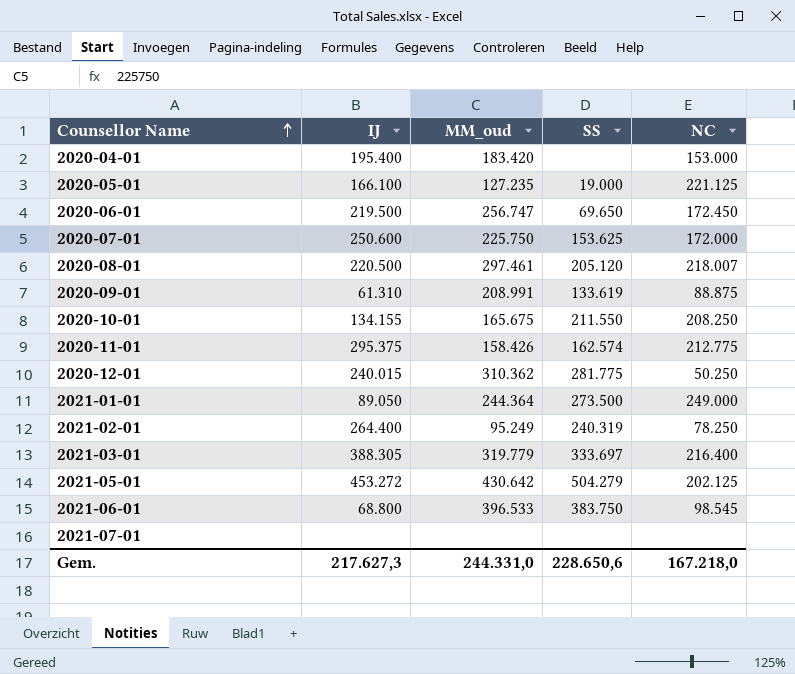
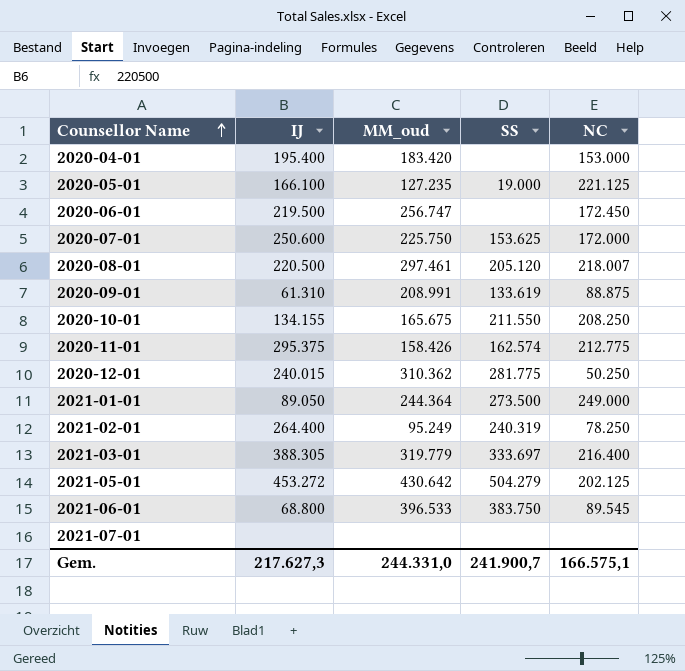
2020-06-01 | SS: 69.650 -> none
2021-06-01 | NC: 98.545 -> 89.545
Gem. | SS: 228.650,6 -> 241.900,7
Gem. | NC: 167.218,0 -> 166.575,1

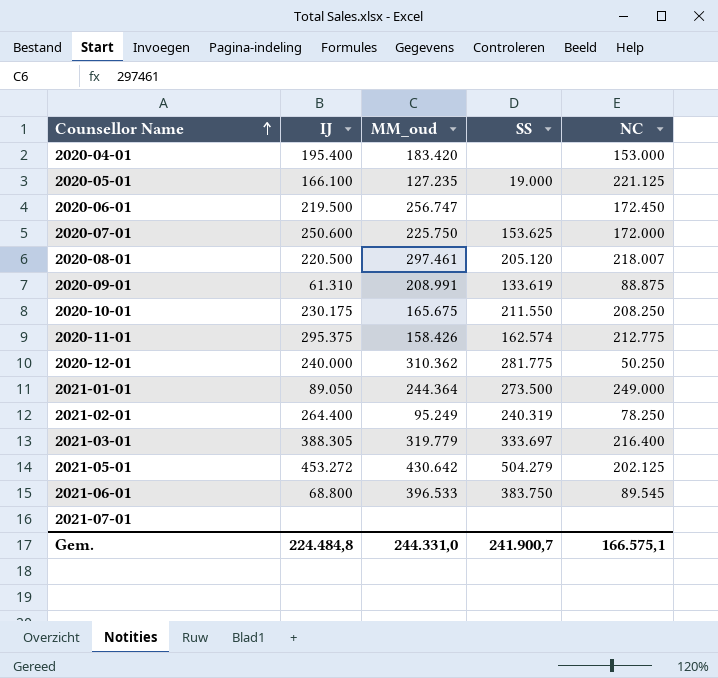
2020-10-01 | IJ: 134.155 -> 230.175
2020-12-01 | IJ: 240.015 -> 240.000
Gem. | IJ: 217.627,3 -> 224.484,8

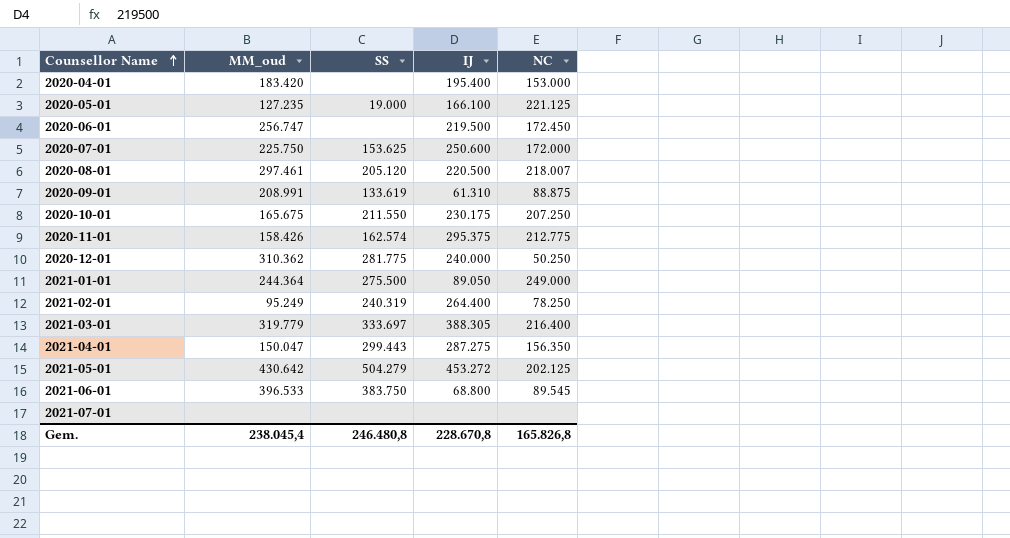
column IJ | position: 2 -> 4
2020-10-01 | NC: 208.250 -> 207.250
2021-01-01 | SS: 273.500 -> 275.500
row 2021-04-01: none -> 150.047 | 299.443 | 287.275 | 156.350
Gem. | MM_oud: 244.331,0 -> 238.045,4
Gem. | SS: 241.900,7 -> 246.480,8
Gem. | IJ: 224.484,8 -> 228.670,8
Gem. | NC: 166.575,1 -> 165.826,8

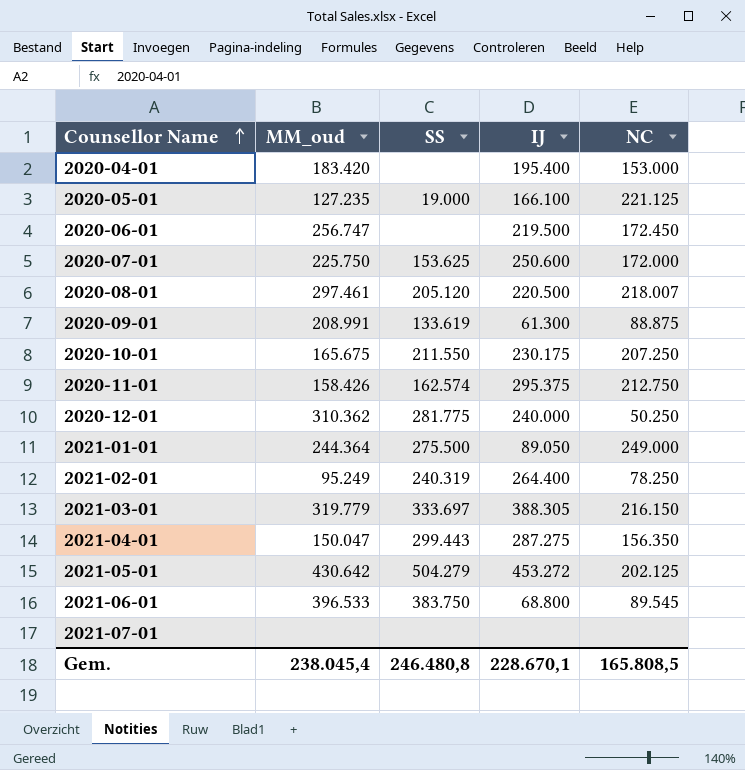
2020-09-01 | IJ: 61.310 -> 61.300
2020-11-01 | NC: 212.775 -> 212.750
2021-03-01 | NC: 216.400 -> 216.150
Gem. | IJ: 228.670,8 -> 228.670,1
Gem. | NC: 165.826,8 -> 165.808,5

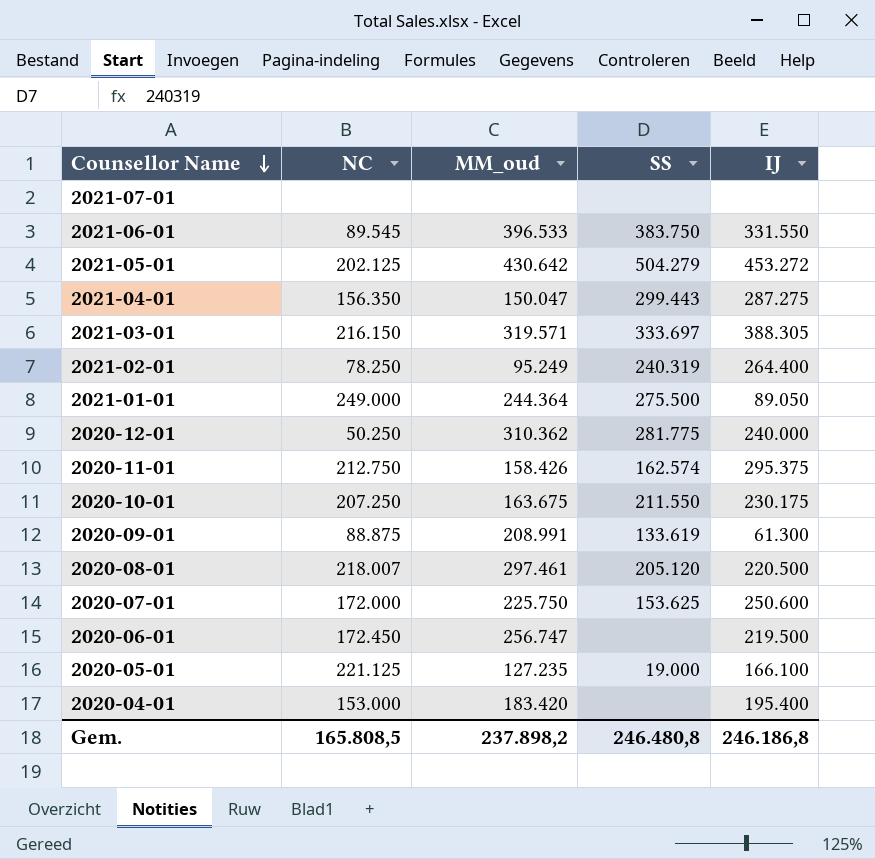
row order: Counsellor Name ascending -> Counsellor Name descending
column NC | position: 5 -> 2
2021-06-01 | IJ: 68.800 -> 331.550
2021-03-01 | MM_oud: 319.779 -> 319.571
2020-10-01 | MM_oud: 165.675 -> 163.675
Gem. | MM_oud: 238.045,4 -> 237.898,2
Gem. | IJ: 228.670,1 -> 246.186,8

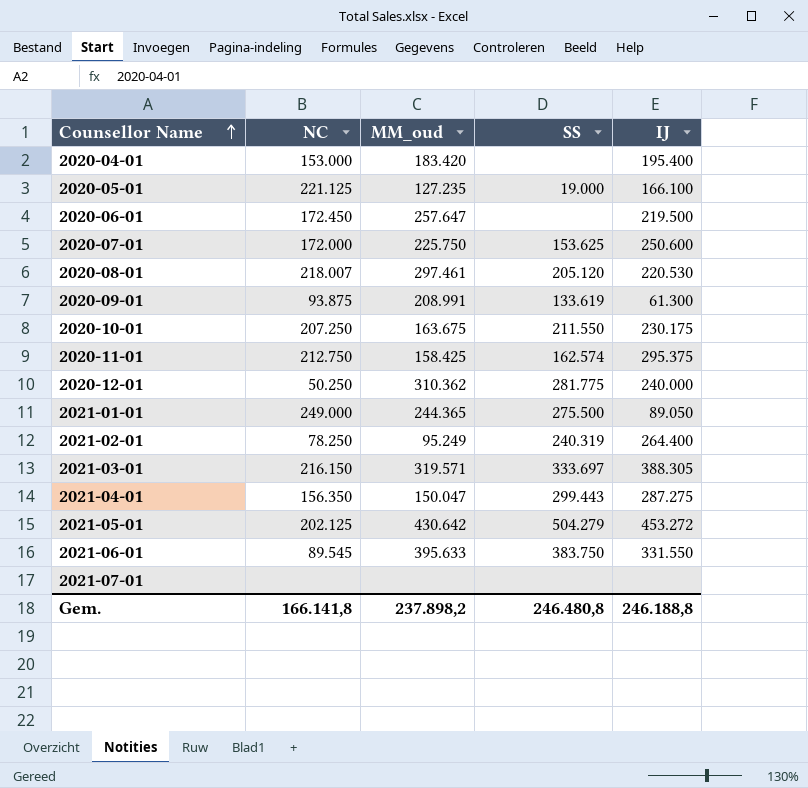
row order: Counsellor Name descending -> Counsellor Name ascending
2020-06-01 | MM_oud: 256.747 -> 257.647
2020-08-01 | IJ: 220.500 -> 220.530
2020-09-01 | NC: 88.875 -> 93.875
2020-11-01 | MM_oud: 158.426 -> 158.425
2021-01-01 | MM_oud: 244.364 -> 244.365
2021-06-01 | MM_oud: 396.533 -> 395.633
Gem. | NC: 165.808,5 -> 166.141,8
Gem. | IJ: 246.186,8 -> 246.188,8

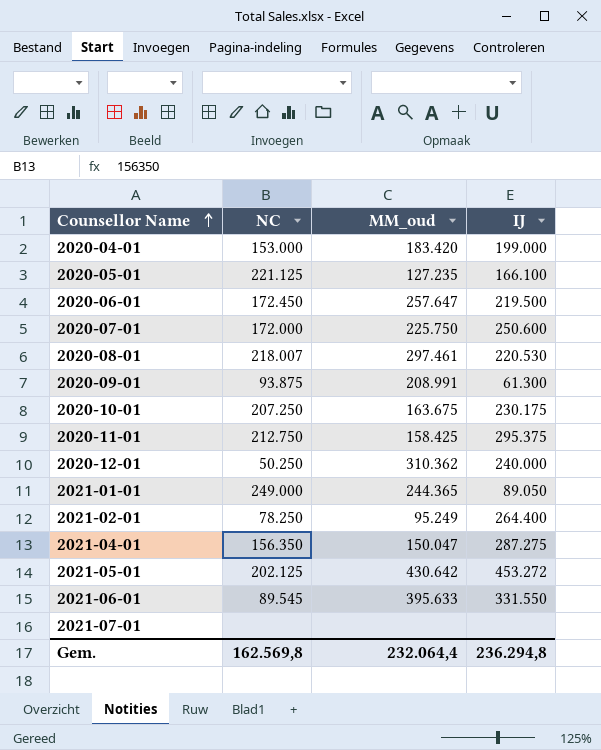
column SS | position: 4 -> none
row 2021-03-01: 216.150 | 319.571 | 333.697 | 388.305 -> none
2020-04-01 | IJ: 195.400 -> 199.000
Gem. | NC: 166.141,8 -> 162.569,8
Gem. | MM_oud: 237.898,2 -> 232.064,4
Gem. | IJ: 246.188,8 -> 236.294,8

